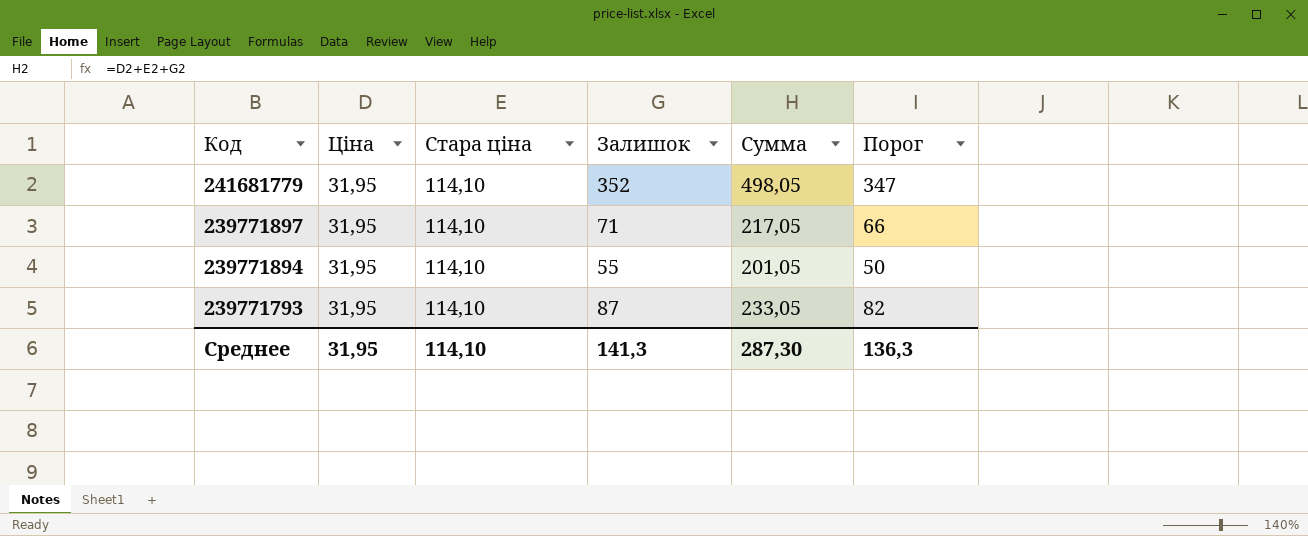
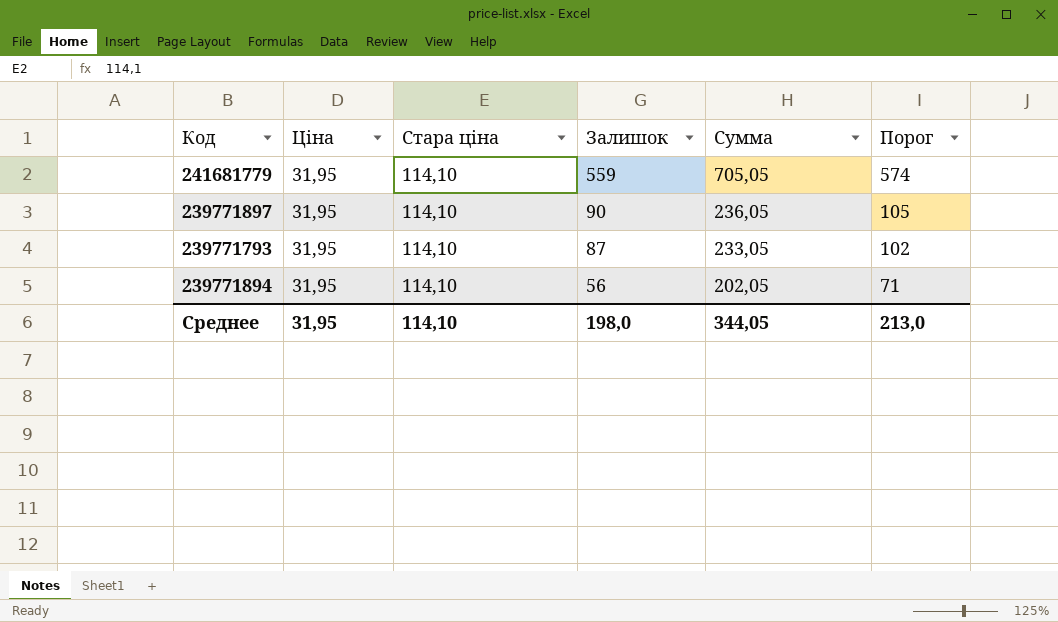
row order: Код descending -> Залишок descending
column Порог | formula: [Залишок] - 5 -> [Залишок] + 15
241681779 | Залишок: 352 -> 559
241681779 | Сумма: 498,05 -> 705,05
239771897 | Залишок: 71 -> 90
239771897 | Сумма: 217,05 -> 236,05
239771894 | Залишок: 55 -> 56
239771894 | Сумма: 201,05 -> 202,05
Среднее | Залишок: 141,3 -> 198,0
Среднее | Сумма: 287,30 -> 344,05
Среднее | Порог: 136,3 -> 213,0

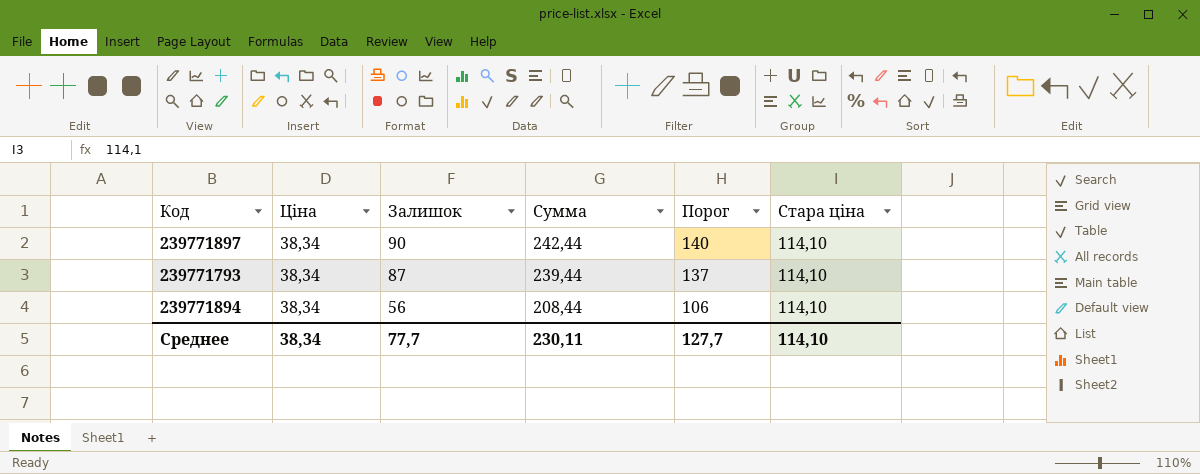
column Порог | formula: [Залишок] + 15 -> [Залишок] + 50
column Стара ціна | position: 3 -> 6
row 241681779: 31,95 | 114,10 | 559 | 705,05 | 574 -> none
239771897 | Ціна: 31,95 -> 38,34
239771897 | Сумма: 236,05 -> 242,44
239771793 | Ціна: 31,95 -> 38,34
239771793 | Сумма: 233,05 -> 239,44
239771894 | Ціна: 31,95 -> 38,34
239771894 | Сумма: 202,05 -> 208,44
Среднее | Ціна: 31,95 -> 38,34
Среднее | Залишок: 198,0 -> 77,7
Среднее | Сумма: 344,05 -> 230,11
Среднее | Порог: 213,0 -> 127,7

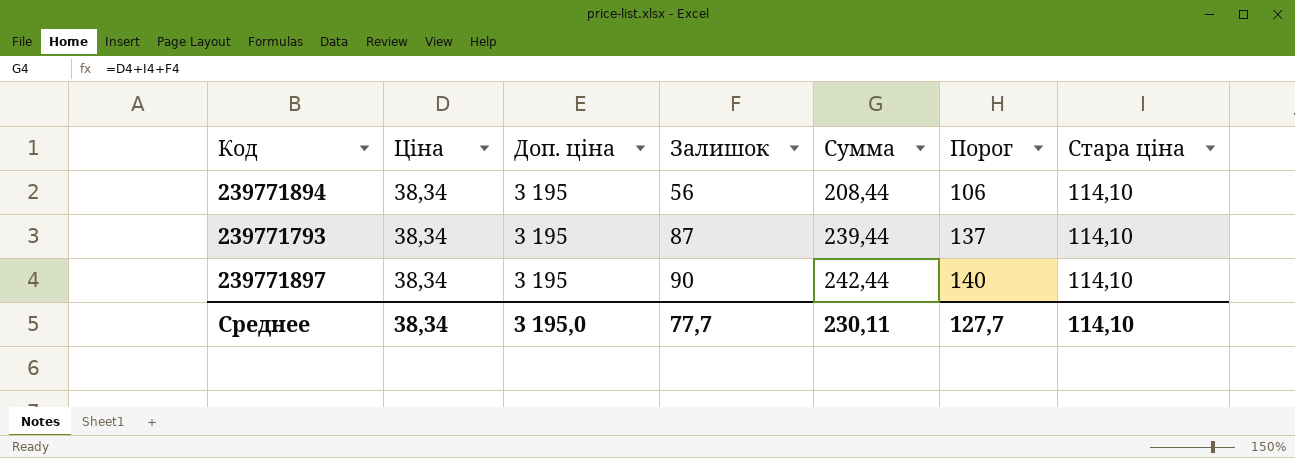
row order: Залишок descending -> Залишок ascending
column Доп. ціна | position: none -> 3

